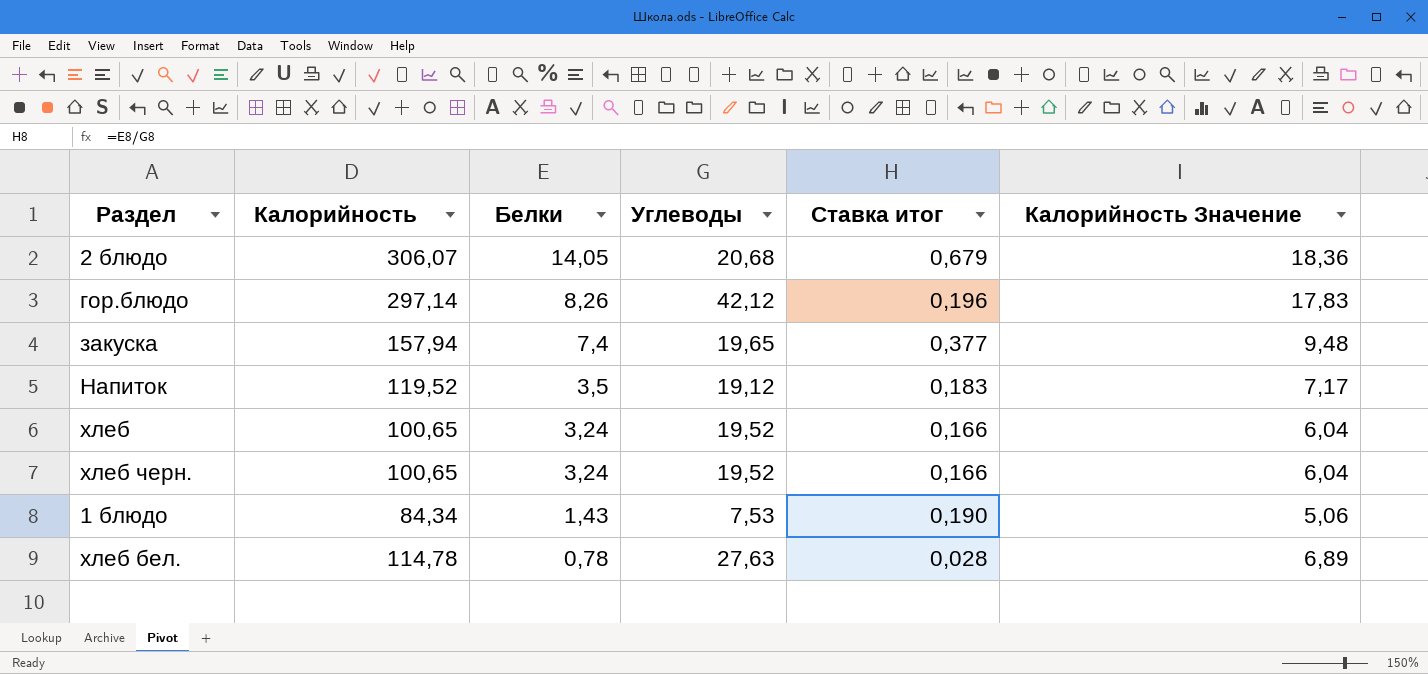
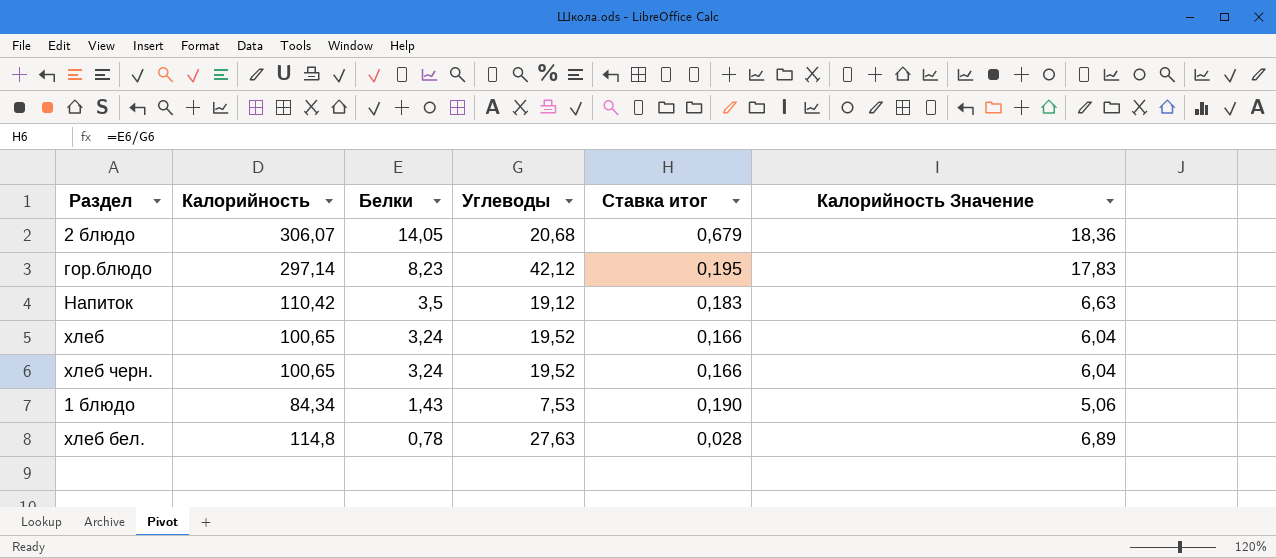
row закуска: 157,94 | 7,4 | 19,65 | 0,377 | 9,48 -> none
гор.блюдо | Белки: 8,26 -> 8,23
гор.блюдо | Ставка итог: 0,196 -> 0,195
Напиток | Калорийность: 119,52 -> 110,42
Напиток | Калорийность Значение: 7,17 -> 6,63
хлеб бел. | Калорийность: 114,78 -> 114,8

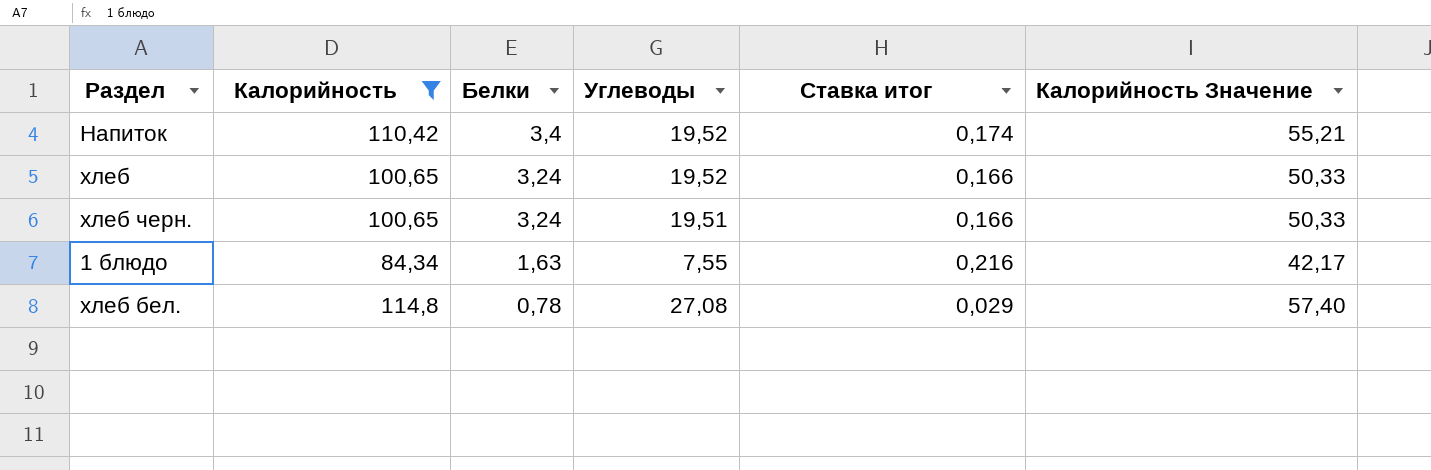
filter: none -> Калорийность <= 114,8
column Калорийность Значение | formula: [Калорийность] * 0,06 -> [Калорийность] * 0,5
Напиток | Белки: 3,5 -> 3,4
Напиток | Углеводы: 19,12 -> 19,52
Напиток | Ставка итог: 0,183 -> 0,174
хлеб черн. | Углеводы: 19,52 -> 19,51
1 блюдо | Белки: 1,43 -> 1,63
1 блюдо | Углеводы: 7,53 -> 7,55
1 блюдо | Ставка итог: 0,190 -> 0,216
хлеб бел. | Углеводы: 27,63 -> 27,08
хлеб бел. | Ставка итог: 0,028 -> 0,029

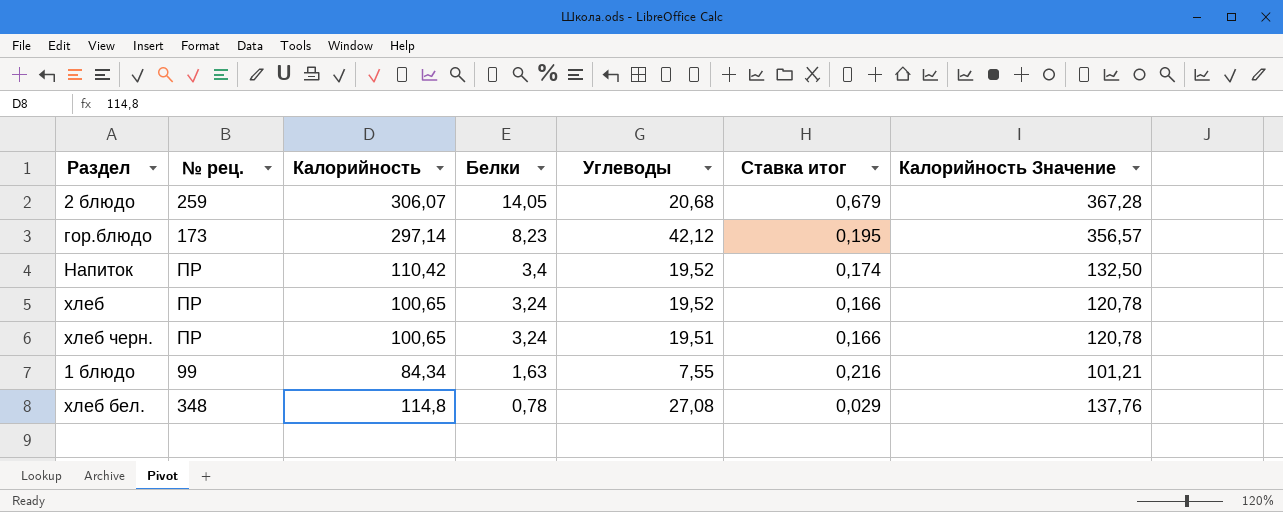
filter: Калорийность <= 114,8 -> none
column № рец. | position: none -> 2
column Калорийность Значение | formula: [Калорийность] * 0,5 -> [Калорийность] * 1,2

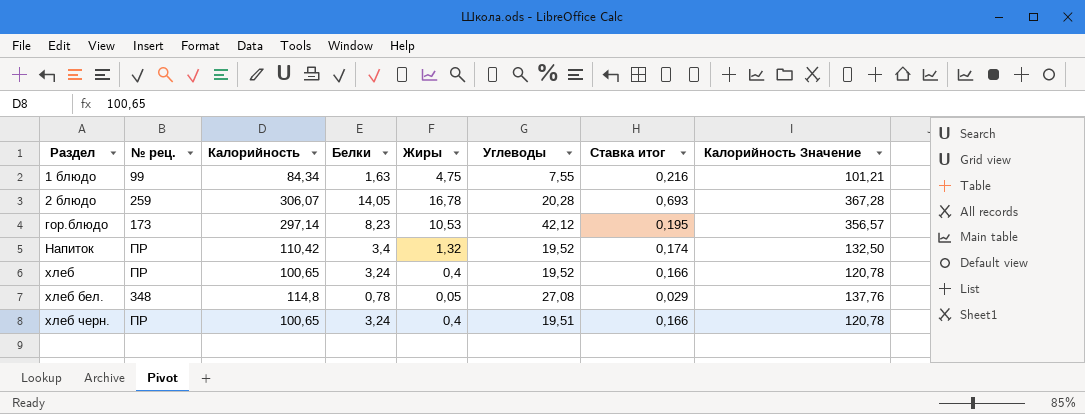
row order: Белки descending -> Раздел ascending
column Жиры | position: none -> 5
2 блюдо | Углеводы: 20,68 -> 20,28
2 блюдо | Ставка итог: 0,679 -> 0,693

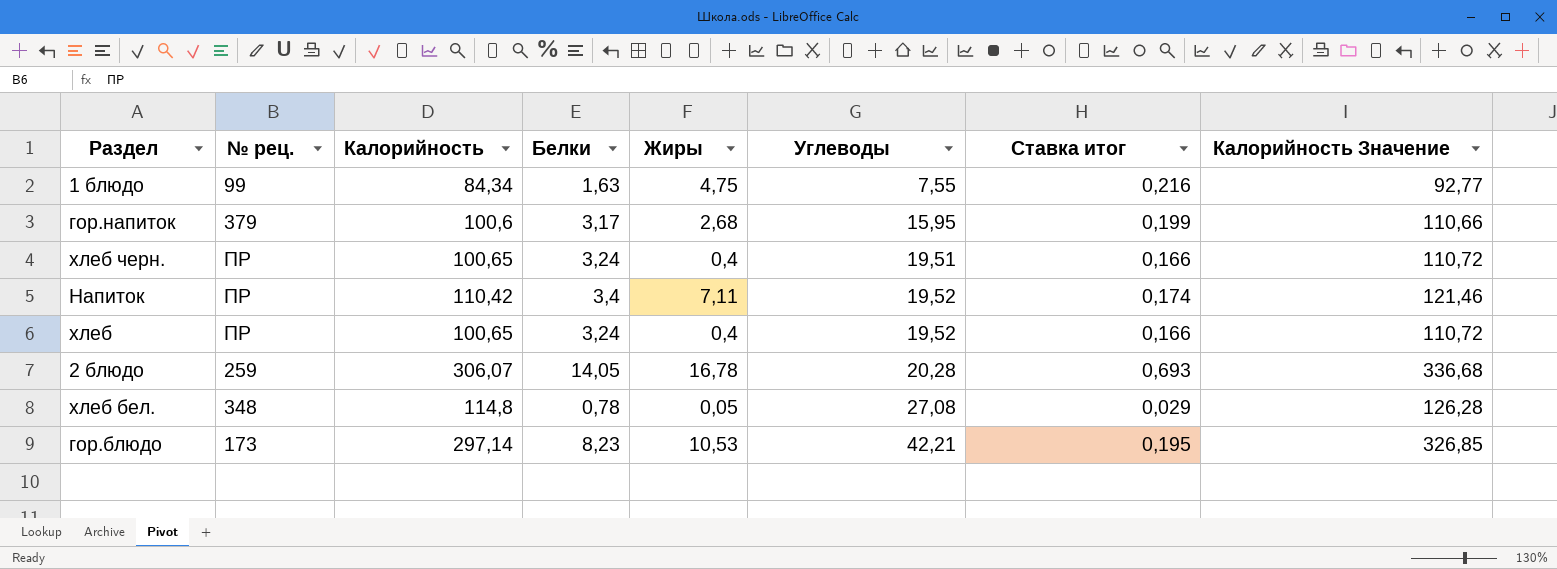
row order: Раздел ascending -> Углеводы ascending
column Калорийность Значение | formula: [Калорийность] * 1,2 -> [Калорийность] * 1,1
row гор.напиток: none -> 379 | 100,6 | 3,17 | 2,68 | 15,95 | 0,199 | 110,66
Напиток | Жиры: 1,32 -> 7,11
гор.блюдо | Углеводы: 42,12 -> 42,21

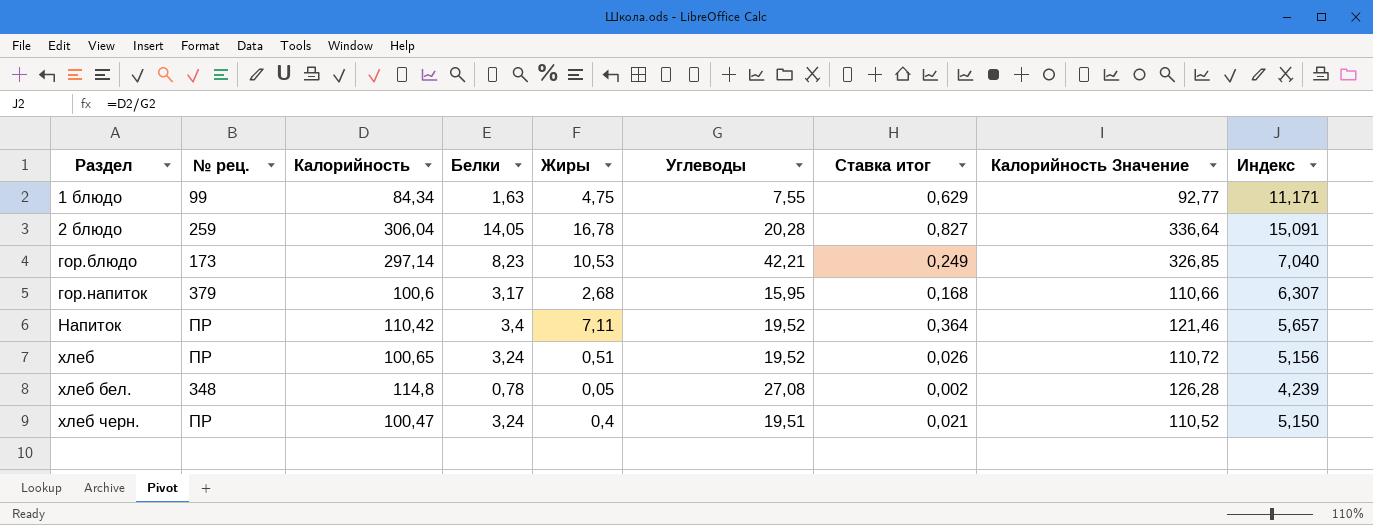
row order: Углеводы ascending -> Раздел ascending
column Ставка итог | formula: [Белки] / [Углеводы] -> [Жиры] / [Углеводы]
column Индекс | formula: none -> [Калорийность] / [Углеводы]
2 блюдо | Калорийность: 306,07 -> 306,04
2 блюдо | Калорийность Значение: 336,68 -> 336,64
хлеб | Жиры: 0,4 -> 0,51
хлеб черн. | Калорийность: 100,65 -> 100,47
хлеб черн. | Калорийность Значение: 110,72 -> 110,52

